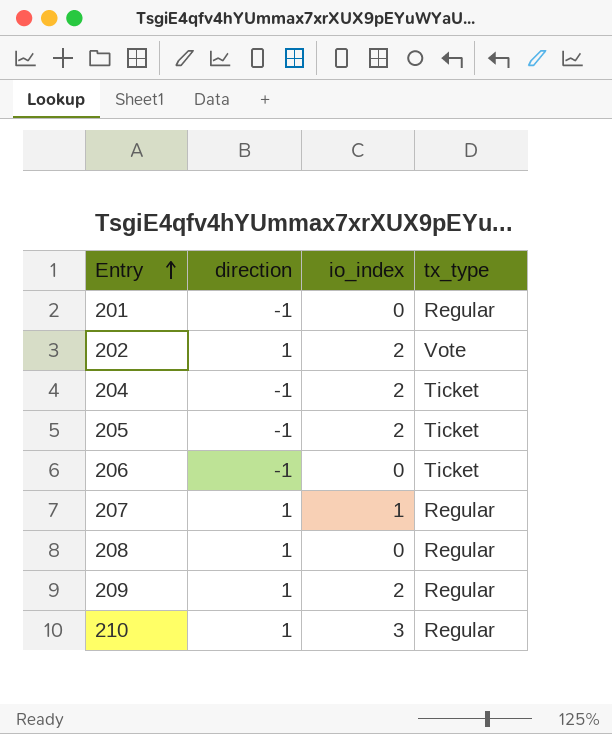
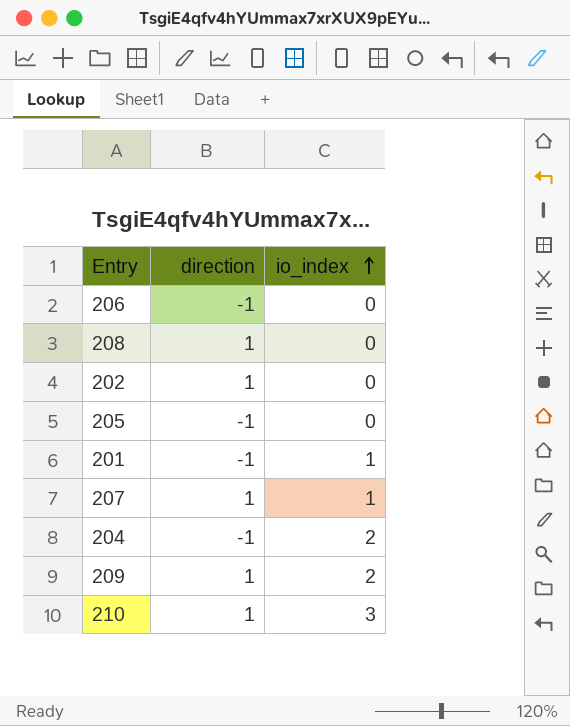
row order: Entry ascending -> io_index ascending
column tx_type | position: 4 -> none
202 | io_index: 2 -> 0
205 | io_index: 2 -> 0
201 | io_index: 0 -> 1

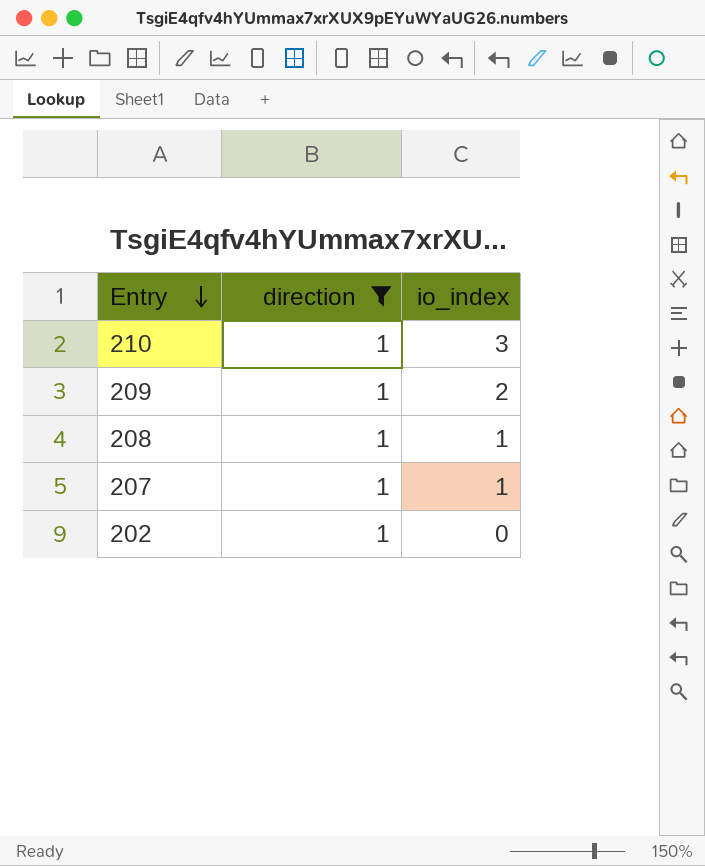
filter: none -> direction = 1
row order: io_index ascending -> Entry descending
208 | io_index: 0 -> 1

